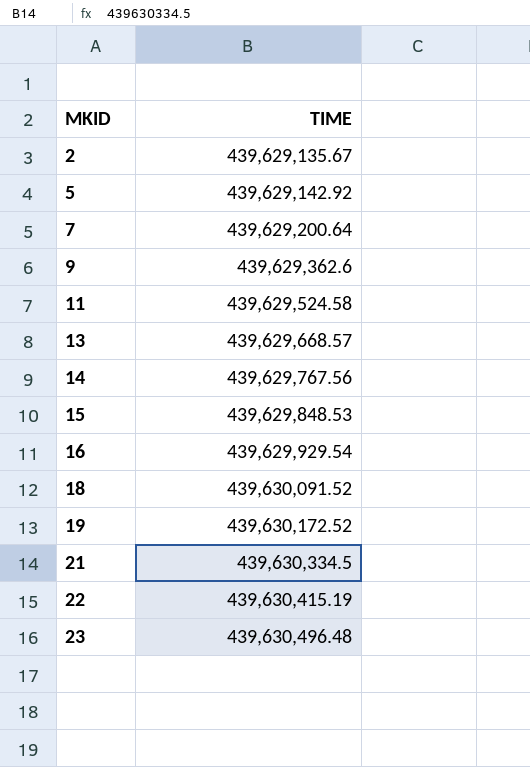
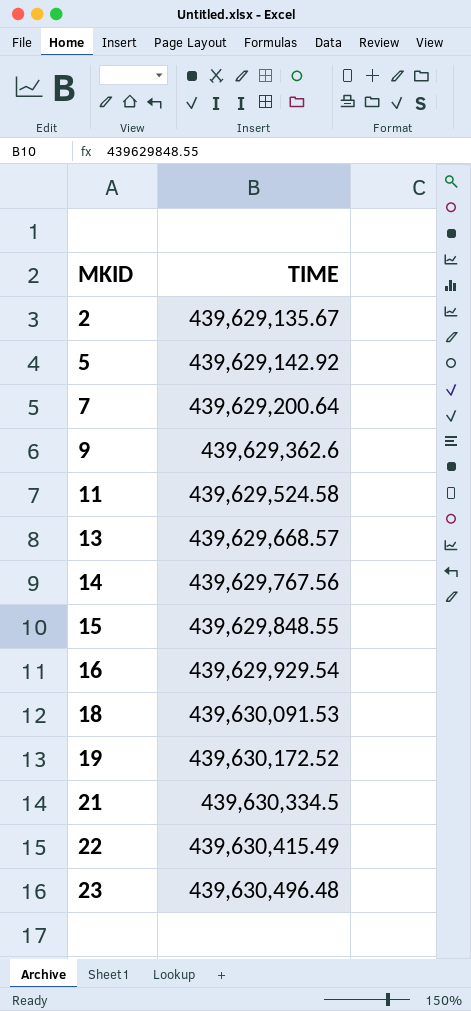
15 | TIME: 439,629,848.53 -> 439,629,848.55
18 | TIME: 439,630,091.52 -> 439,630,091.53
22 | TIME: 439,630,415.19 -> 439,630,415.49

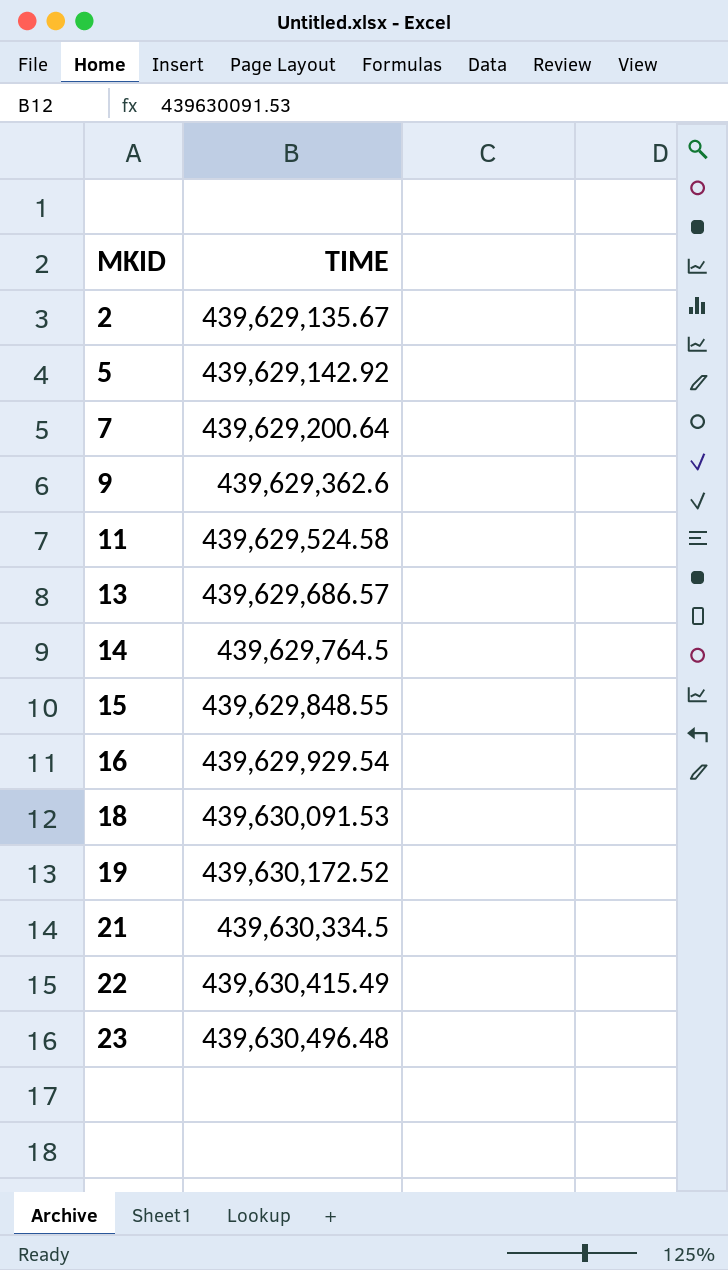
13 | TIME: 439,629,668.57 -> 439,629,686.57
14 | TIME: 439,629,767.56 -> 439,629,764.5

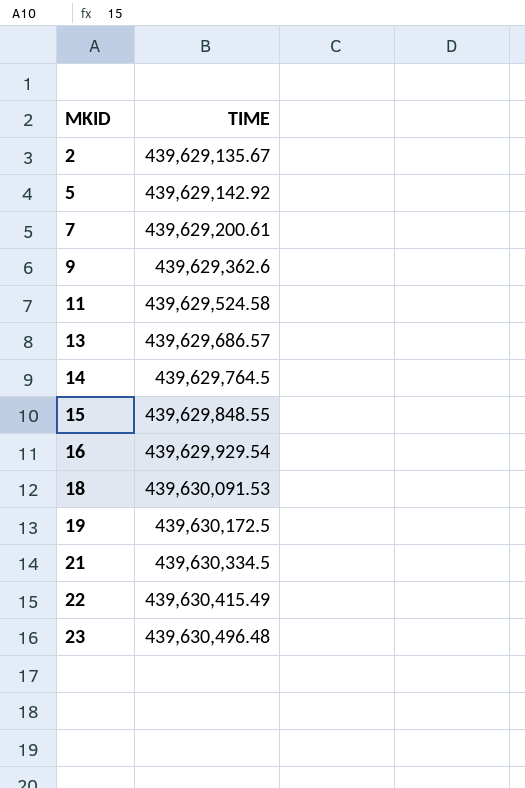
7 | TIME: 439,629,200.64 -> 439,629,200.61
19 | TIME: 439,630,172.52 -> 439,630,172.5

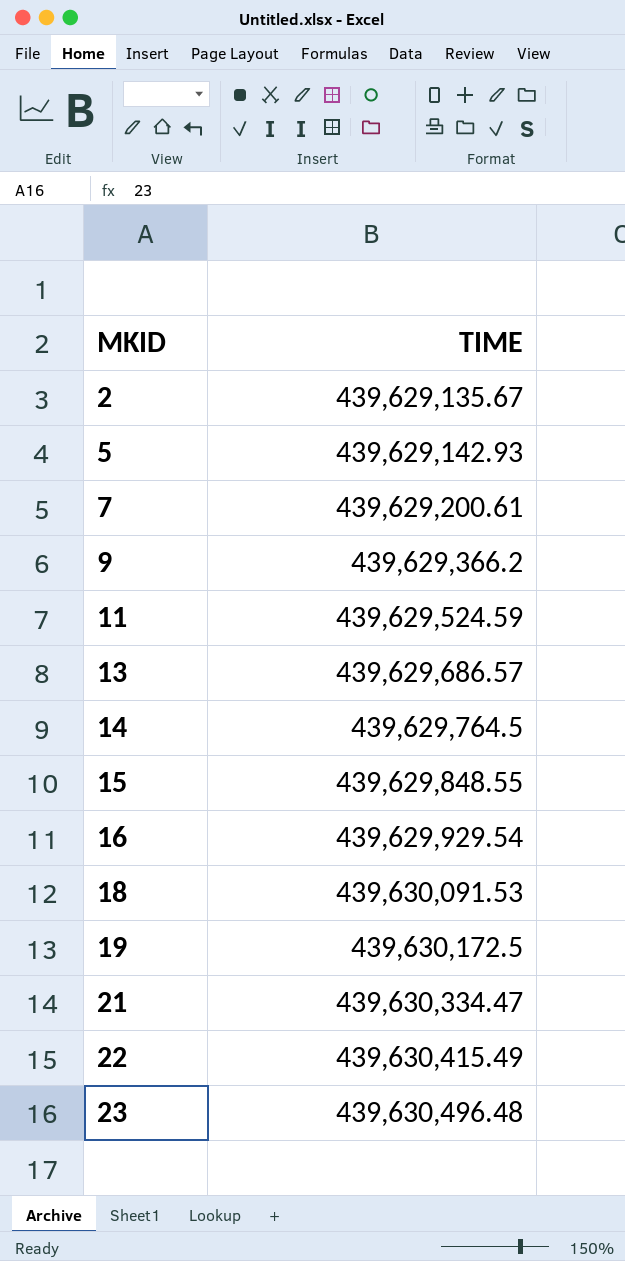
5 | TIME: 439,629,142.92 -> 439,629,142.93
9 | TIME: 439,629,362.6 -> 439,629,366.2
11 | TIME: 439,629,524.58 -> 439,629,524.59
21 | TIME: 439,630,334.5 -> 439,630,334.47

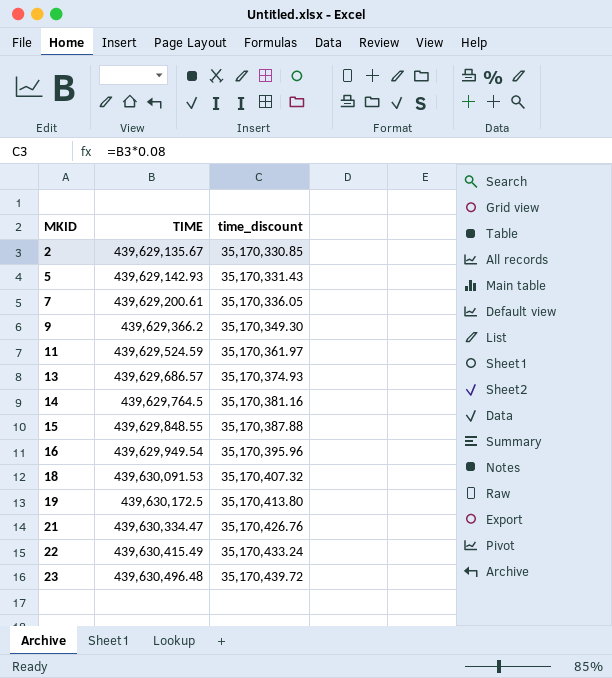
column time_discount | formula: none -> [TIME] * 0.08
16 | TIME: 439,629,929.54 -> 439,629,949.54

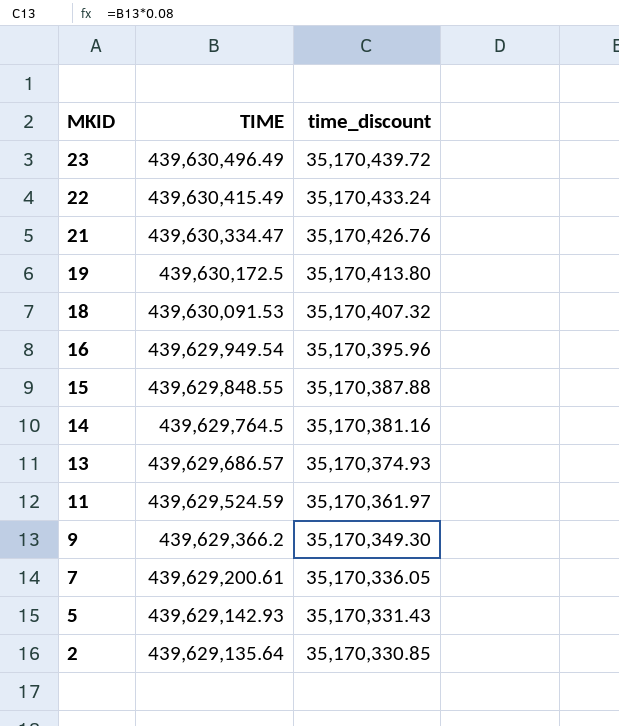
row order: MKID ascending -> MKID descending
23 | TIME: 439,630,496.48 -> 439,630,496.49
2 | TIME: 439,629,135.67 -> 439,629,135.64

